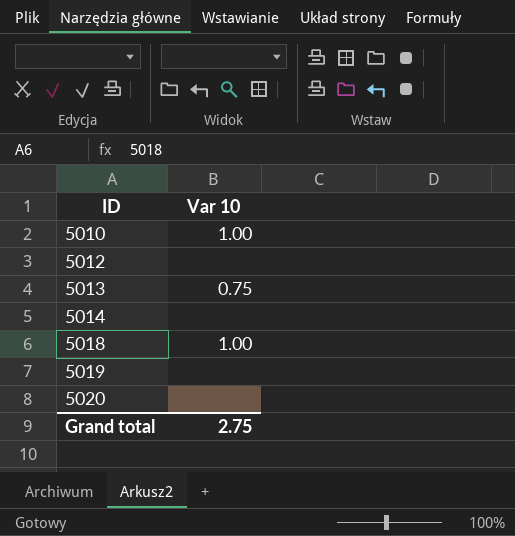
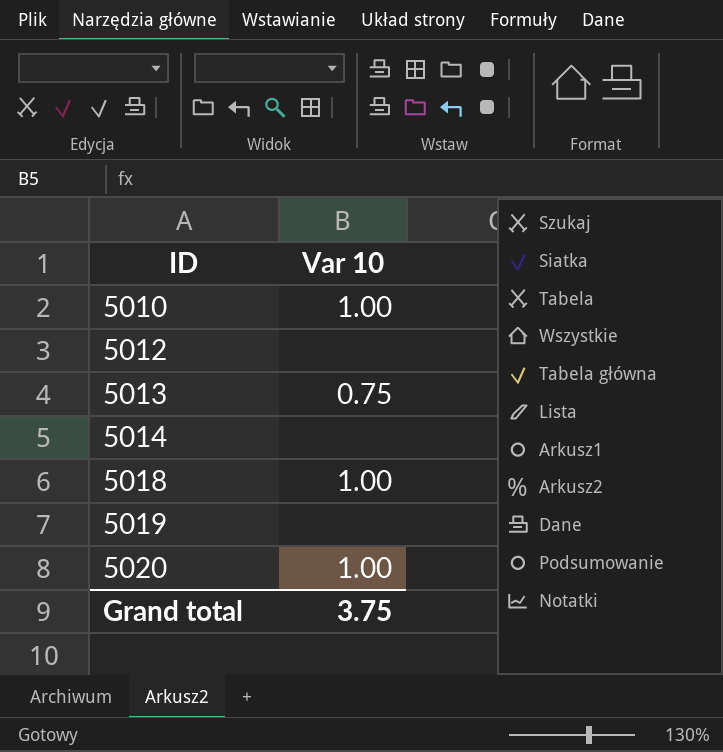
5020 | Var 10: none -> 1.00
Grand total | Var 10: 2.75 -> 3.75

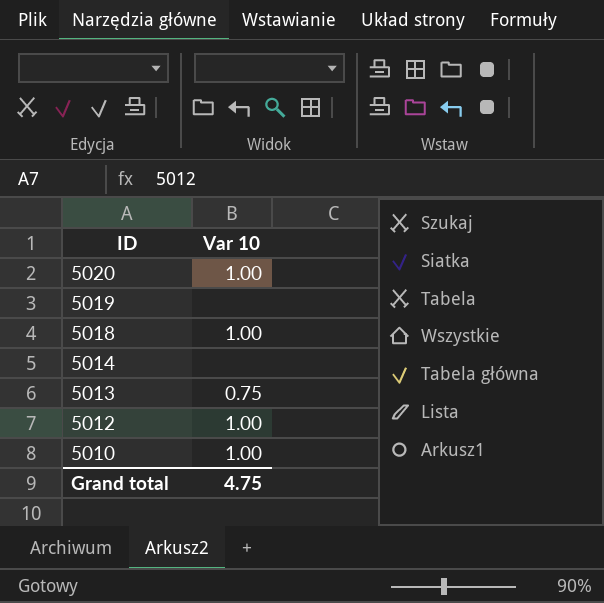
row order: ID ascending -> ID descending
5012 | Var 10: none -> 1.00
Grand total | Var 10: 3.75 -> 4.75

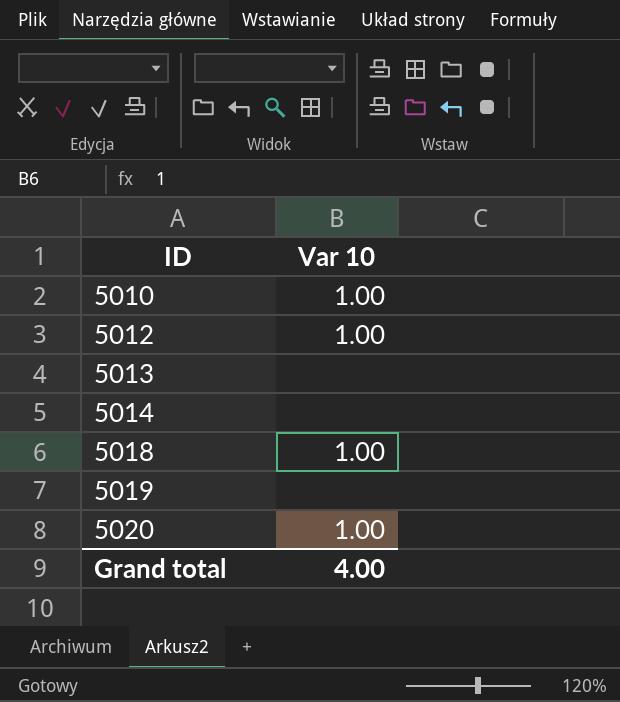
row order: ID descending -> ID ascending
5013 | Var 10: 0.75 -> none
Grand total | Var 10: 4.75 -> 4.00

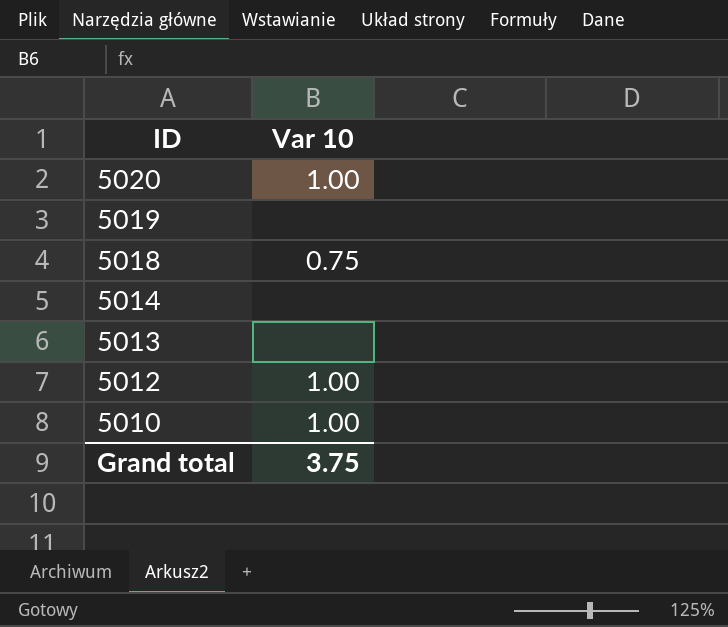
row order: ID ascending -> ID descending
5018 | Var 10: 1.00 -> 0.75
Grand total | Var 10: 4.00 -> 3.75

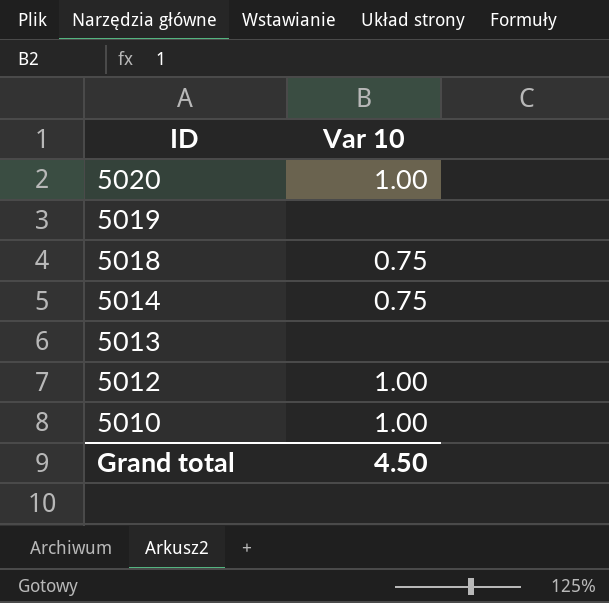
5014 | Var 10: none -> 0.75
Grand total | Var 10: 3.75 -> 4.50

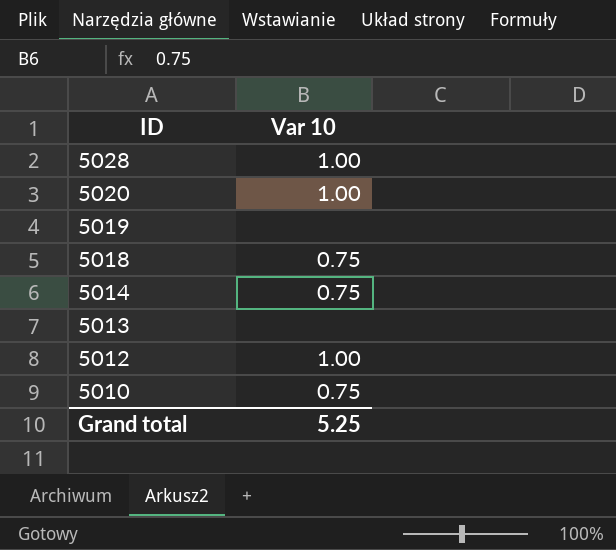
row 5028: none -> 1.00
5010 | Var 10: 1.00 -> 0.75
Grand total | Var 10: 4.50 -> 5.25

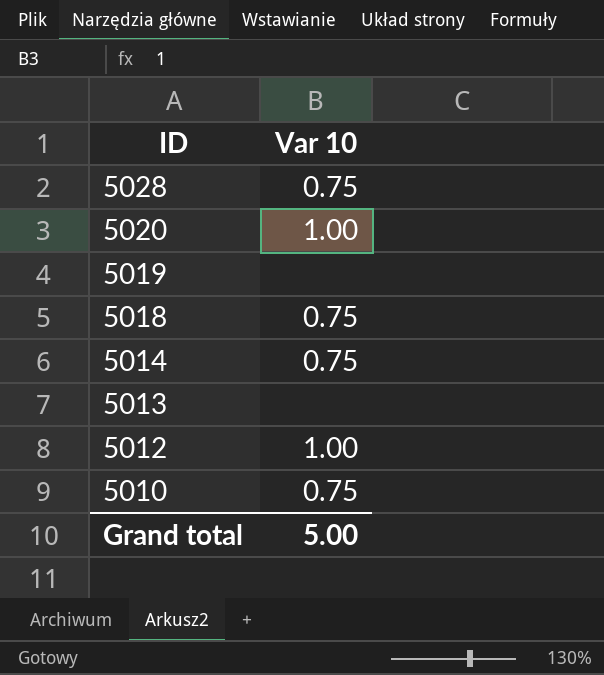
5028 | Var 10: 1.00 -> 0.75
Grand total | Var 10: 5.25 -> 5.00

